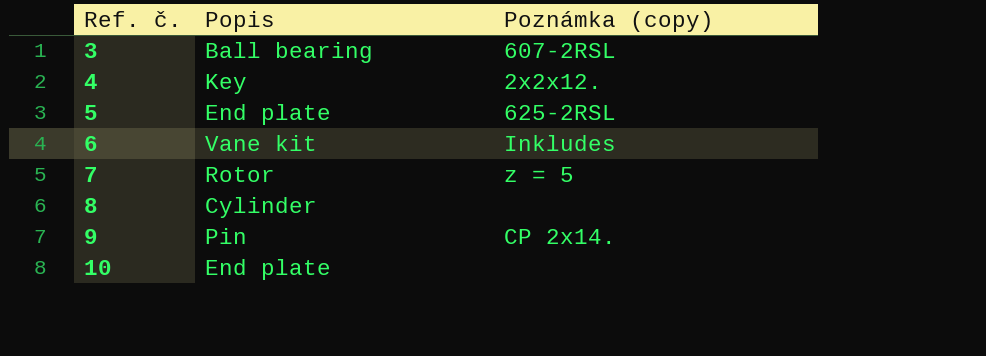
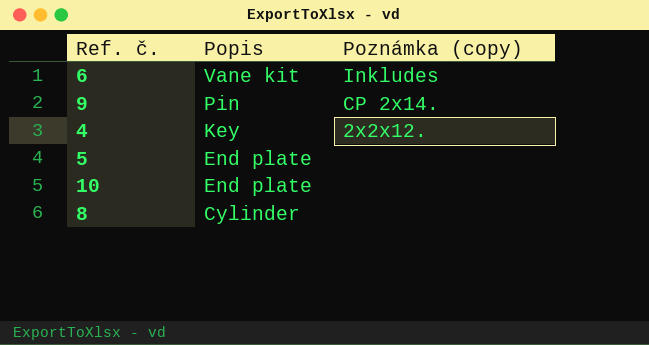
row order: Ref. č. ascending -> Popis descending
row 3: Ball bearing | 607-2RSL -> none
row 7: Rotor | z = 5 -> none
5 | Poznámka (copy): 625-2RSL -> none

